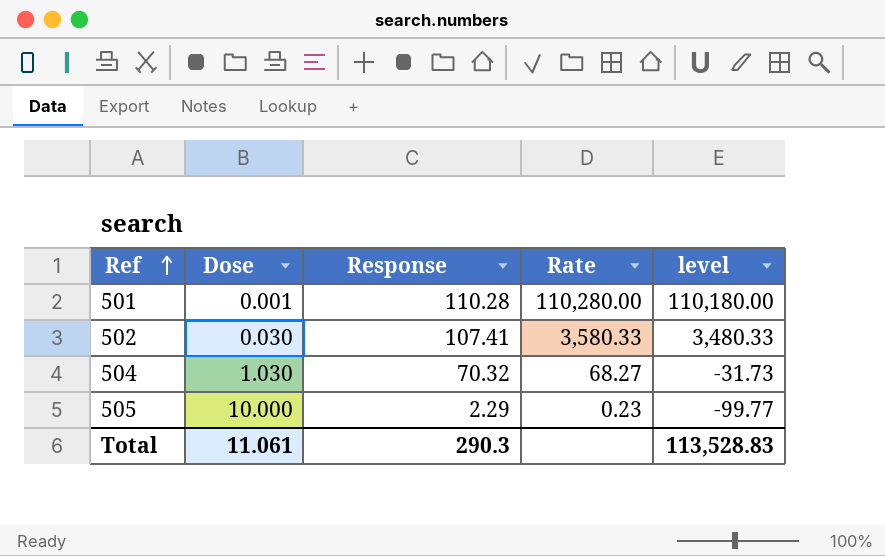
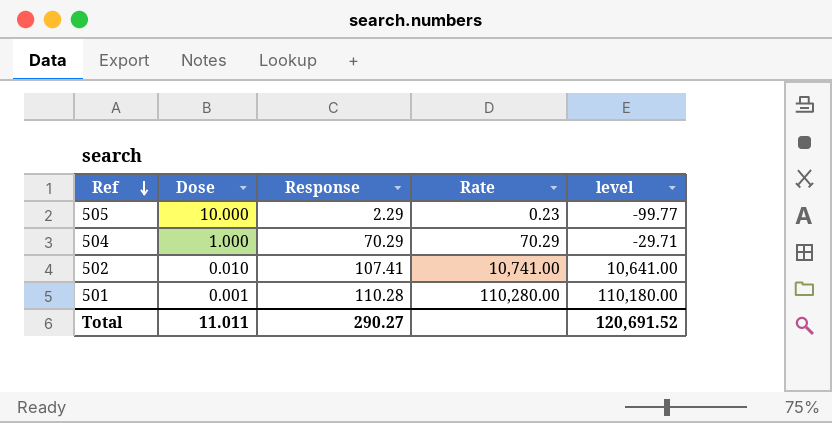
row order: Ref ascending -> Ref descending
504 | Dose: 1.030 -> 1.000
504 | Response: 70.32 -> 70.29
504 | Rate: 68.27 -> 70.29
504 | level: -31.73 -> -29.71
502 | Dose: 0.030 -> 0.010
502 | Rate: 3,580.33 -> 10,741.00
502 | level: 3,480.33 -> 10,641.00
Total | Dose: 11.061 -> 11.011
Total | Response: 290.3 -> 290.27
Total | level: 113,528.83 -> 120,691.52

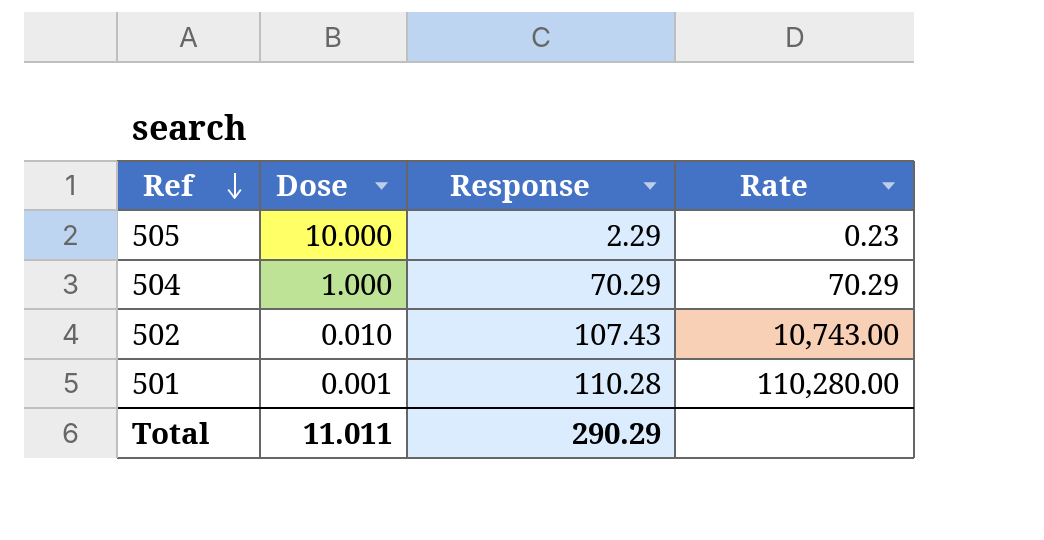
column level | formula: [Rate] - 100 -> none
502 | Response: 107.41 -> 107.43
502 | Rate: 10,741.00 -> 10,743.00
Total | Response: 290.27 -> 290.29

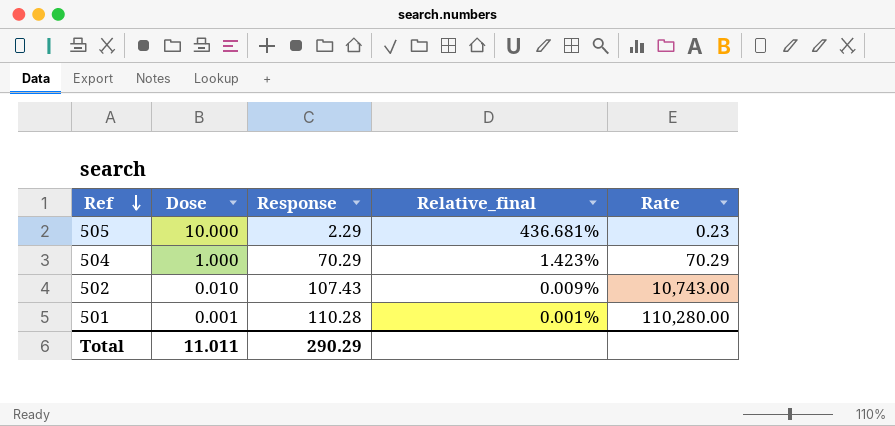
column Relative_final | formula: none -> [Dose] / [Response]

